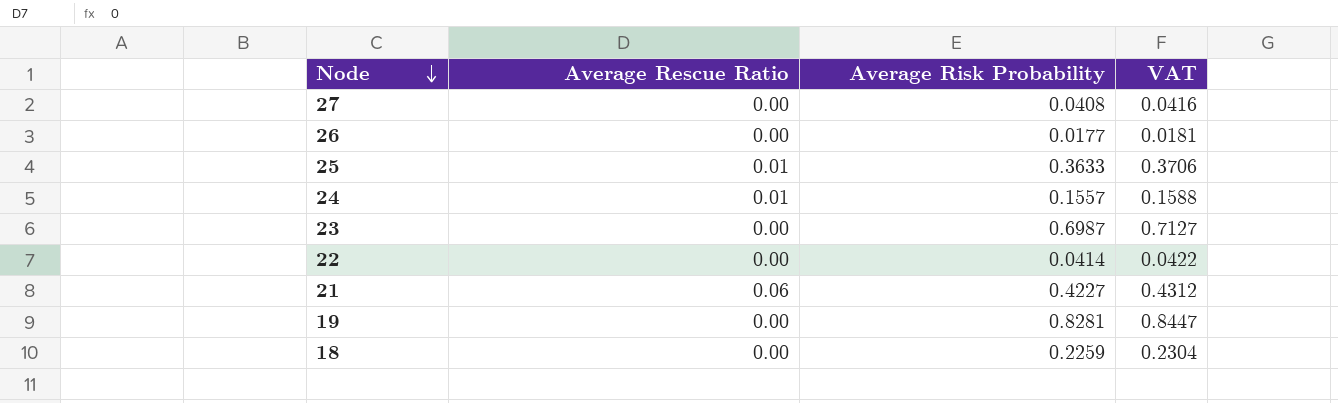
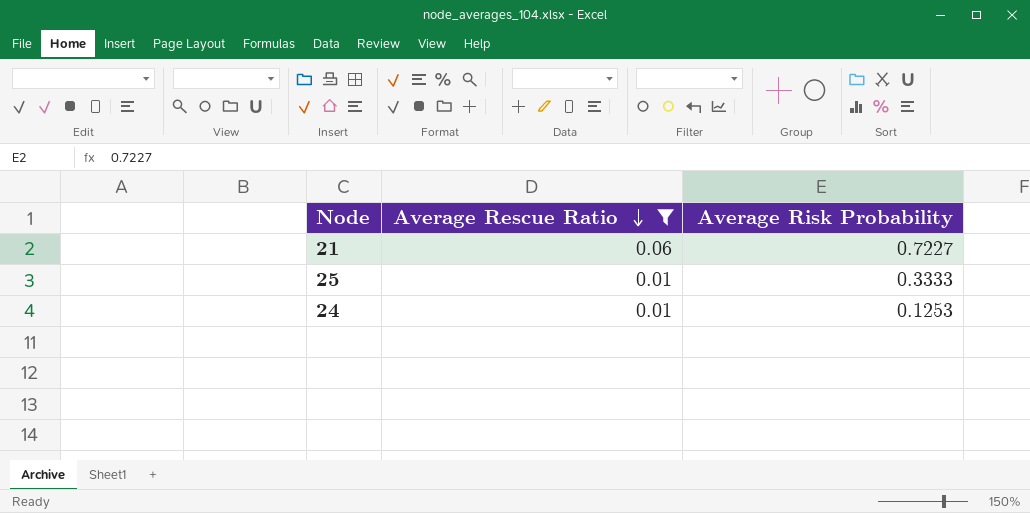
filter: none -> Average Rescue Ratio != 0.00
row order: Node descending -> Average Rescue Ratio descending
column VAT | formula: [Average Risk Probability] * 1.02 -> none
21 | Average Risk Probability: 0.4227 -> 0.7227
25 | Average Risk Probability: 0.3633 -> 0.3333
24 | Average Risk Probability: 0.1557 -> 0.1253

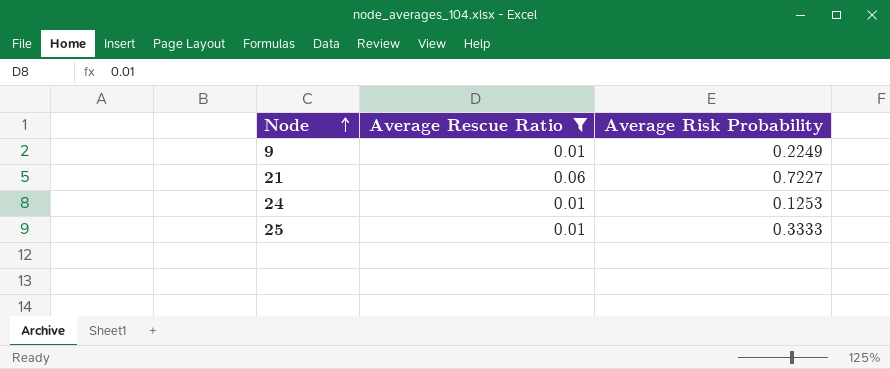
row order: Average Rescue Ratio descending -> Node ascending
row 9: none -> 0.01 | 0.2249

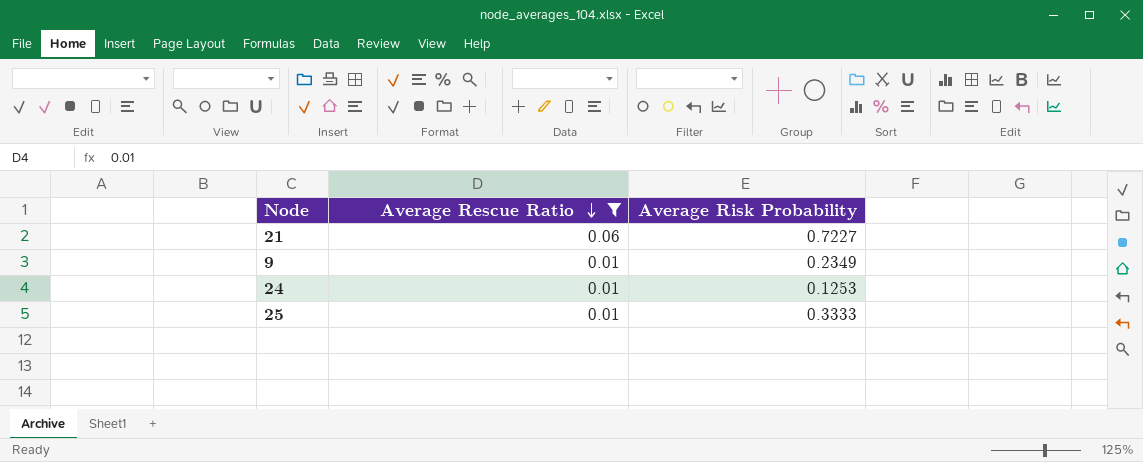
row order: Node ascending -> Average Rescue Ratio descending
9 | Average Risk Probability: 0.2249 -> 0.2349

